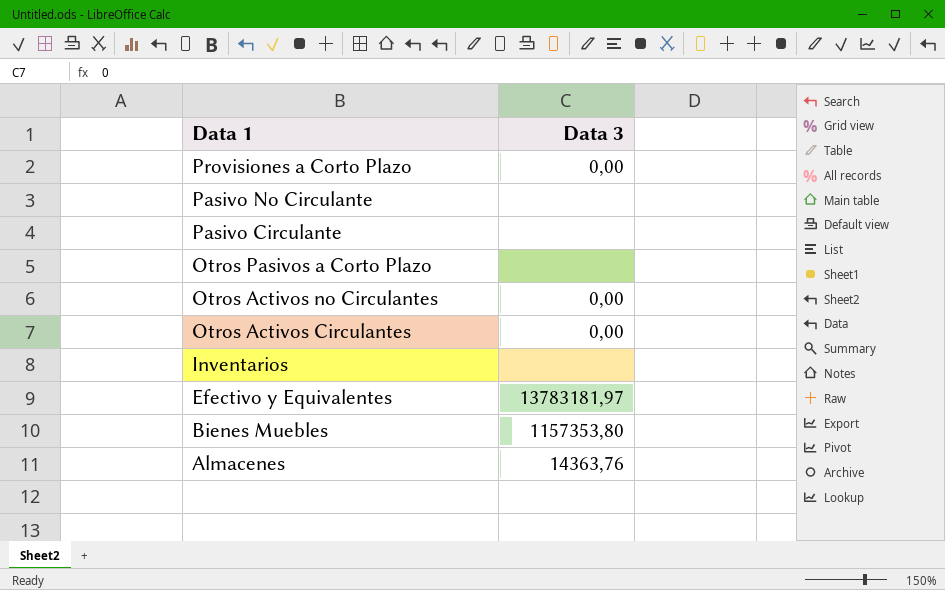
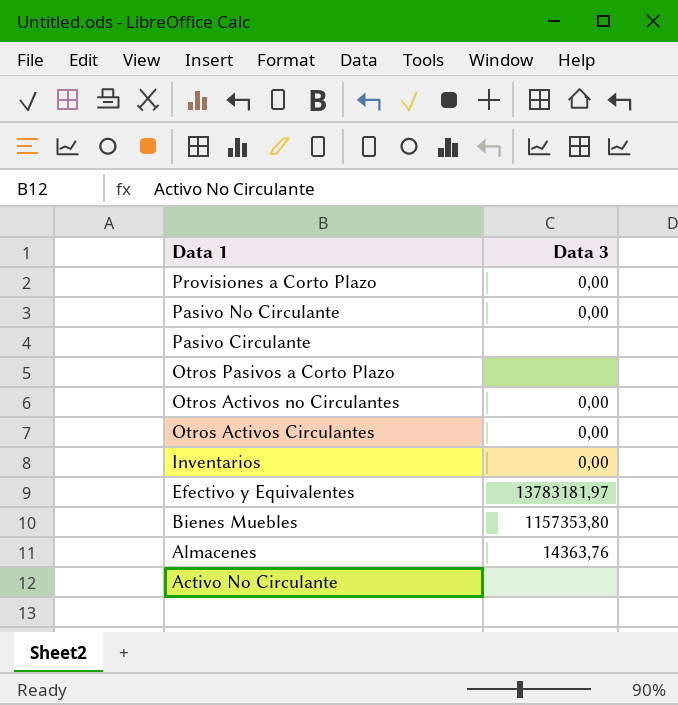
Pasivo No Circulante | Data 3: none -> 0,00
Inventarios | Data 3: none -> 0,00
row Activo No Circulante: none -> none

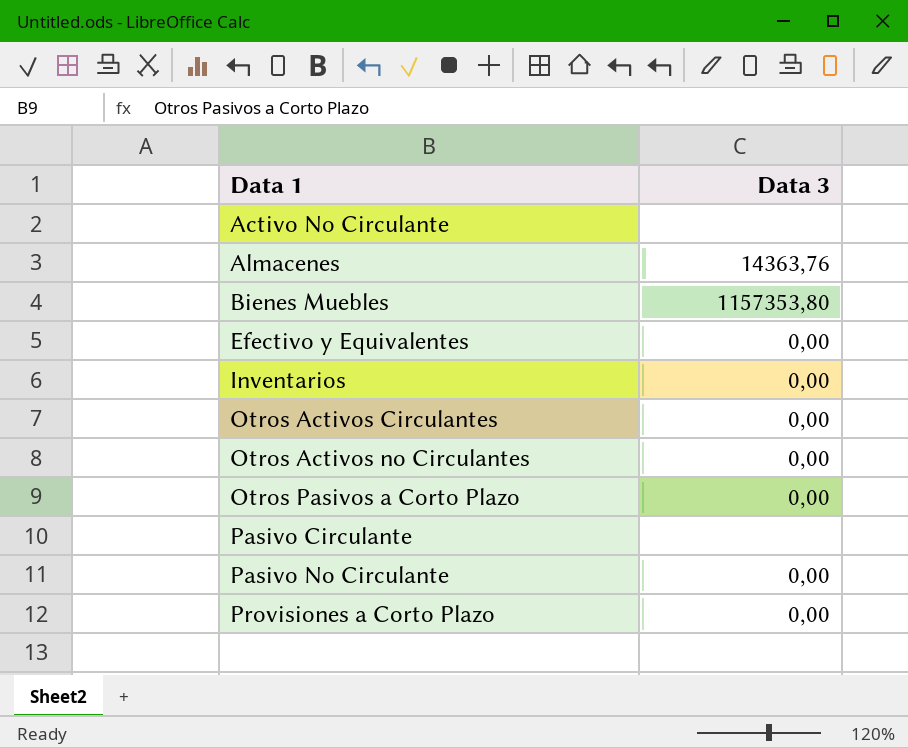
row order: Data 1 descending -> Data 1 ascending
Efectivo y Equivalentes | Data 3: 13783181,97 -> 0,00
Otros Pasivos a Corto Plazo | Data 3: none -> 0,00

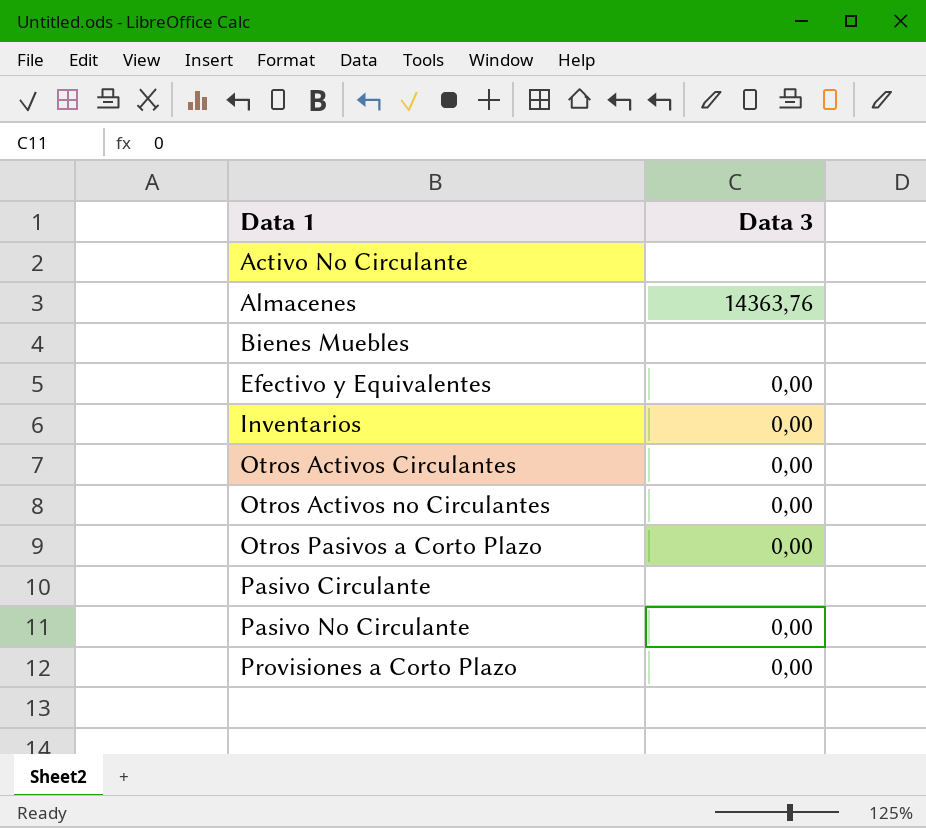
Bienes Muebles | Data 3: 1157353,80 -> none

